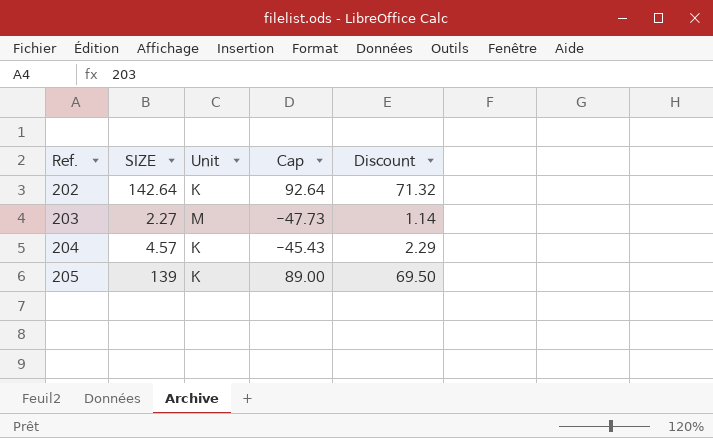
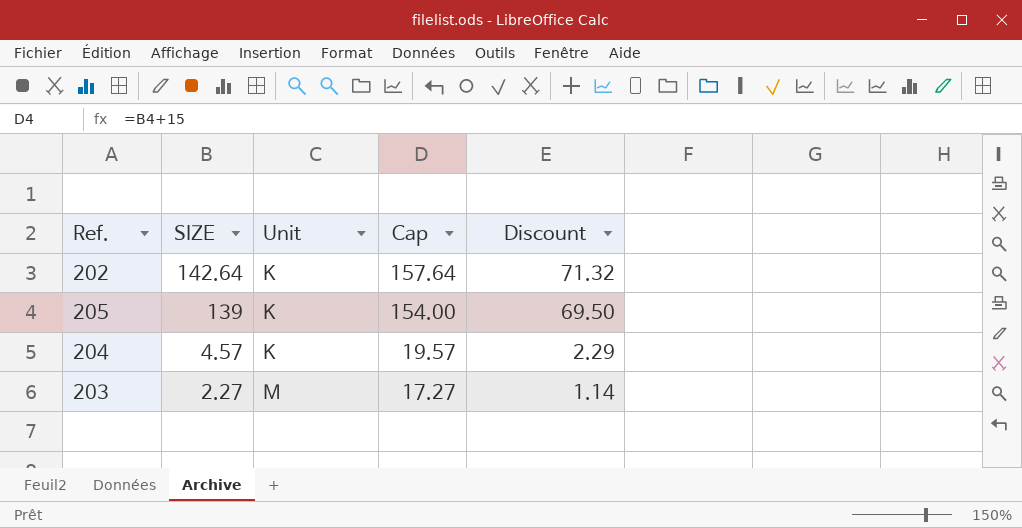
row order: Ref. ascending -> SIZE descending
column Cap | formula: [SIZE] - 50 -> [SIZE] + 15

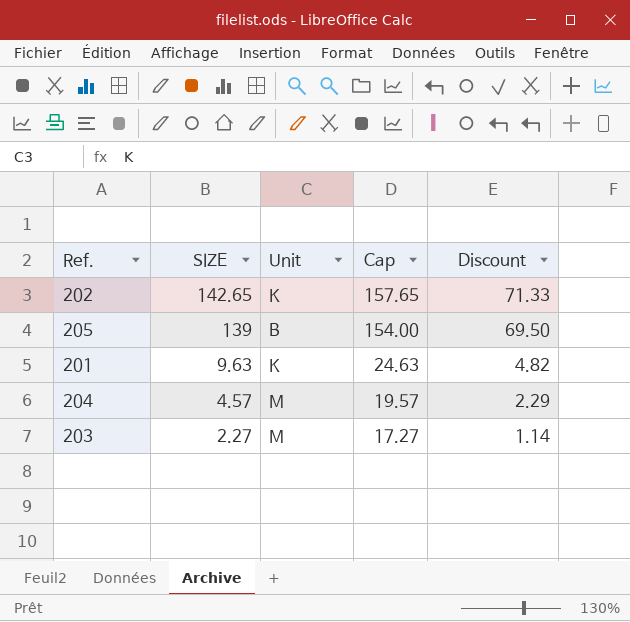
202 | SIZE: 142.64 -> 142.65
202 | Cap: 157.64 -> 157.65
202 | Discount: 71.32 -> 71.33
205 | Unit: K -> B
row 201: none -> 9.63 | K | 24.63 | 4.82
204 | Unit: K -> M

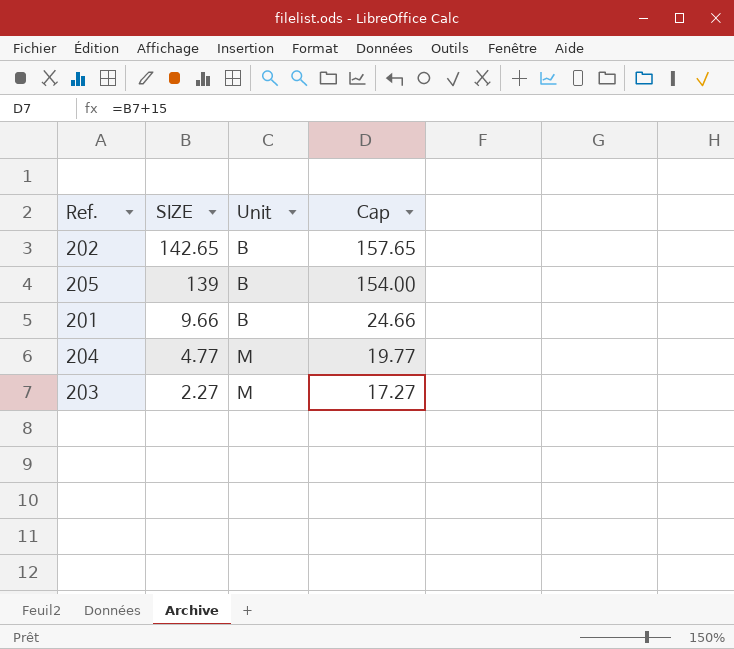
column Discount | formula: [SIZE] * 0.5 -> none
202 | Unit: K -> B
201 | SIZE: 9.63 -> 9.66
201 | Unit: K -> B
201 | Cap: 24.63 -> 24.66
204 | SIZE: 4.57 -> 4.77
204 | Cap: 19.57 -> 19.77

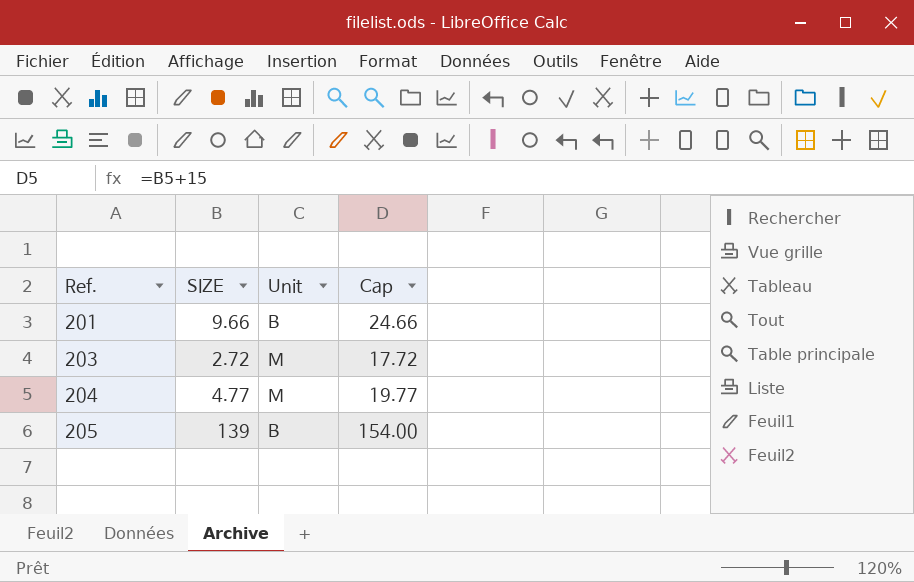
row order: SIZE descending -> Ref. ascending
row 202: 142.65 | B | 157.65 -> none
203 | SIZE: 2.27 -> 2.72
203 | Cap: 17.27 -> 17.72

